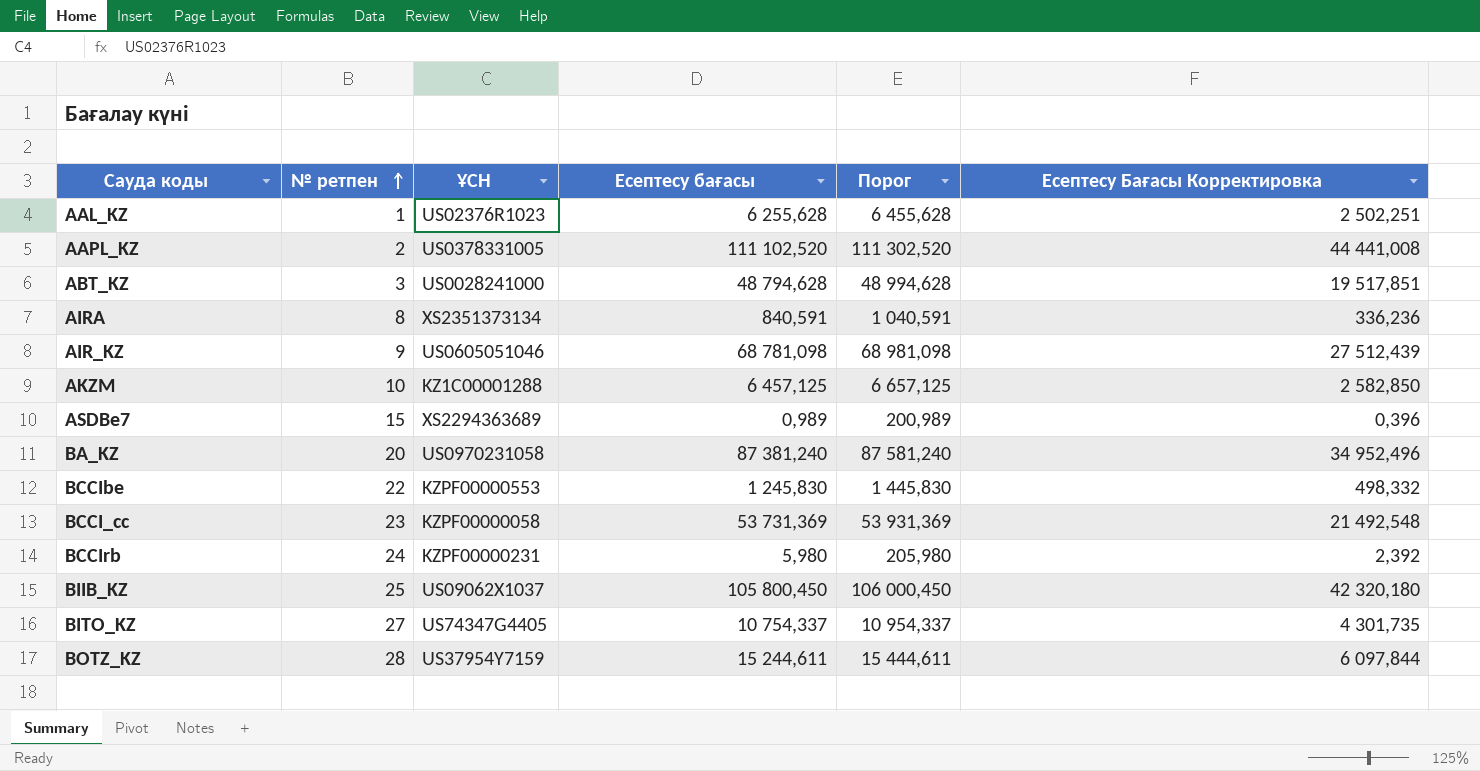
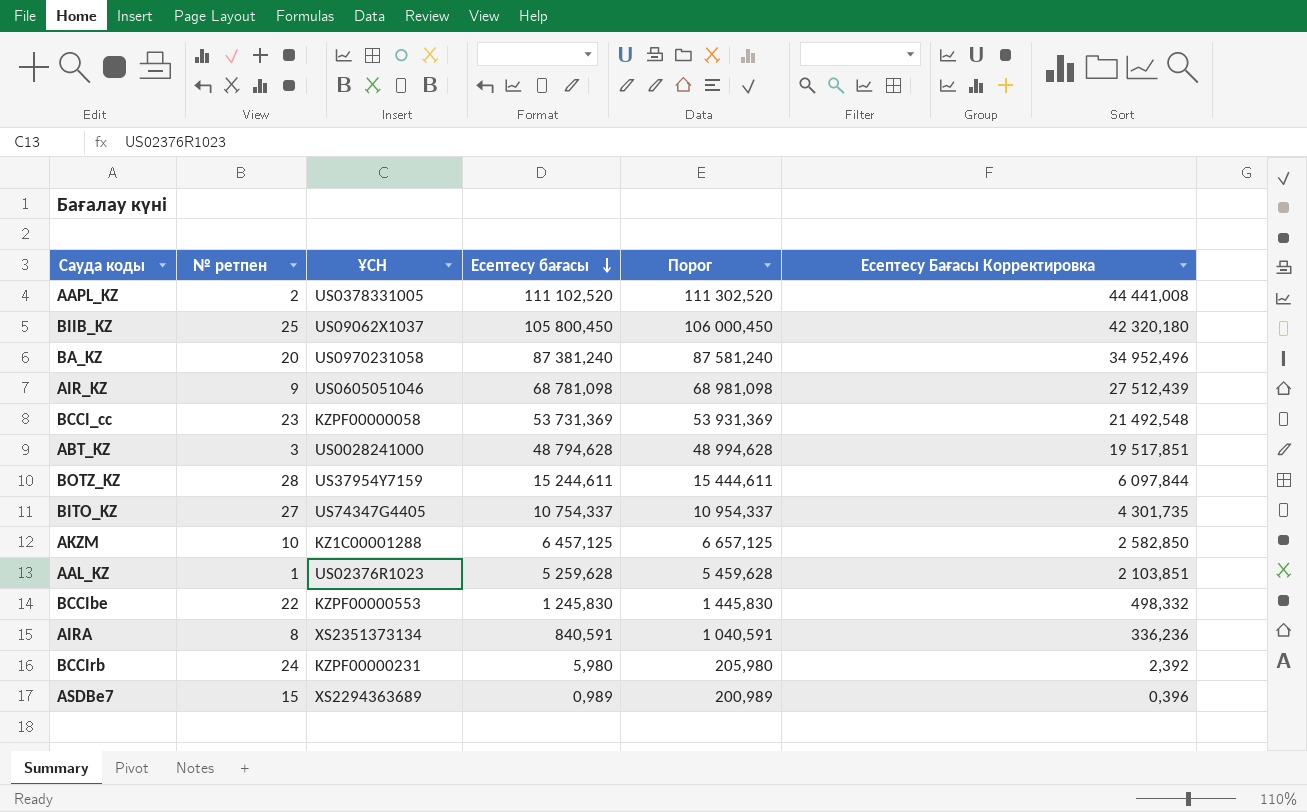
row order: № ретпен ascending -> Есептесу бағасы descending
AAL_KZ | Есептесу бағасы: 6 255,628 -> 5 259,628
AAL_KZ | Порог: 6 455,628 -> 5 459,628
AAL_KZ | Есептесу Бағасы Корректировка: 2 502,251 -> 2 103,851

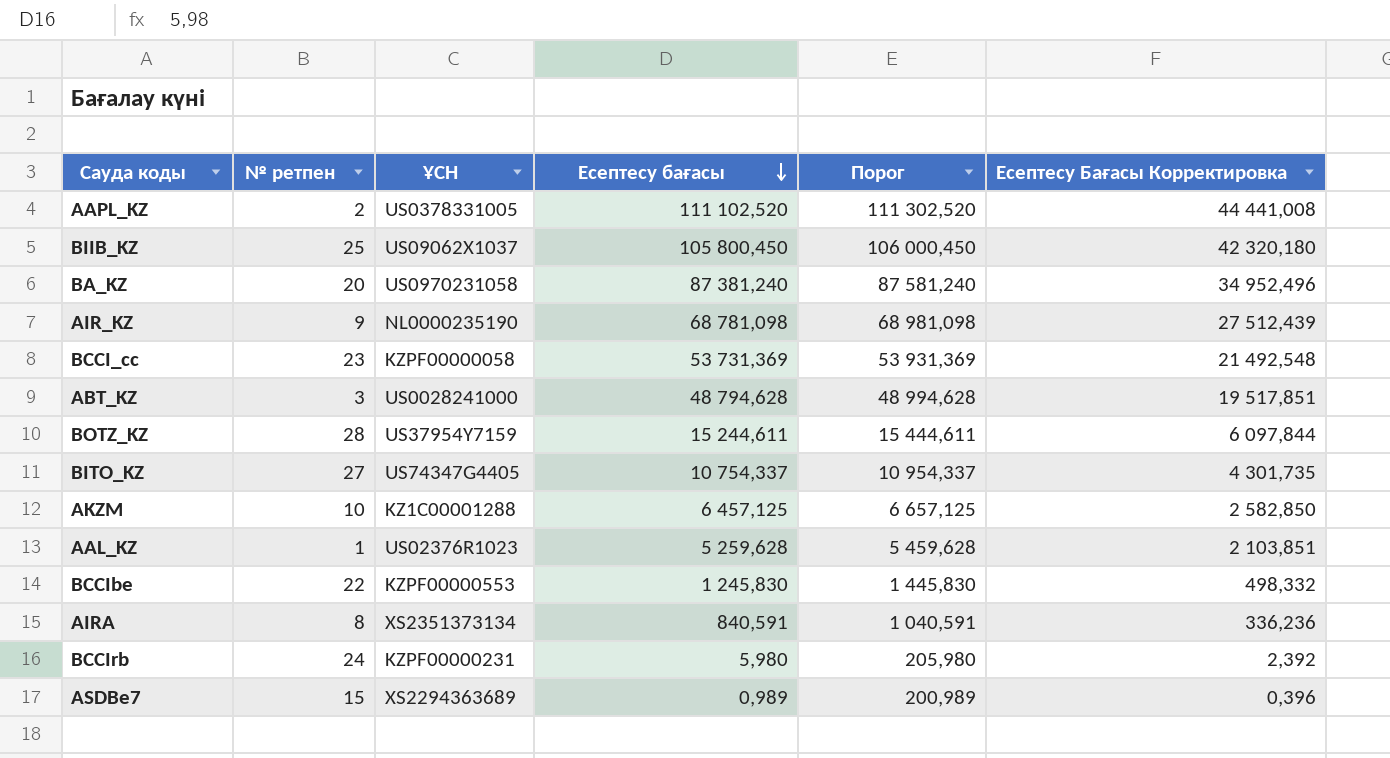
AIR_KZ | ҰСН: US0605051046 -> NL0000235190

